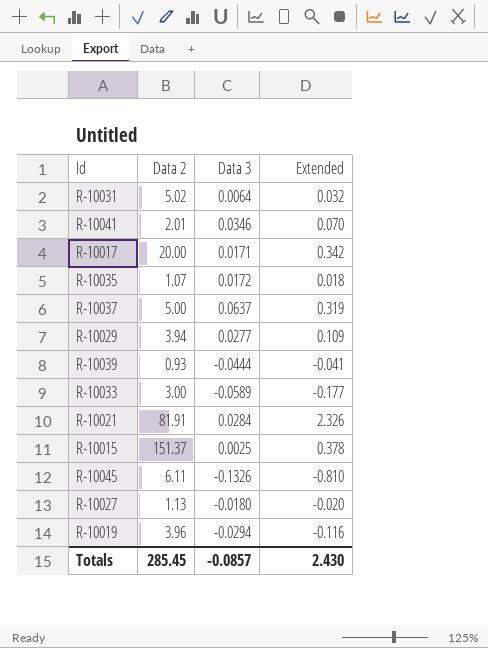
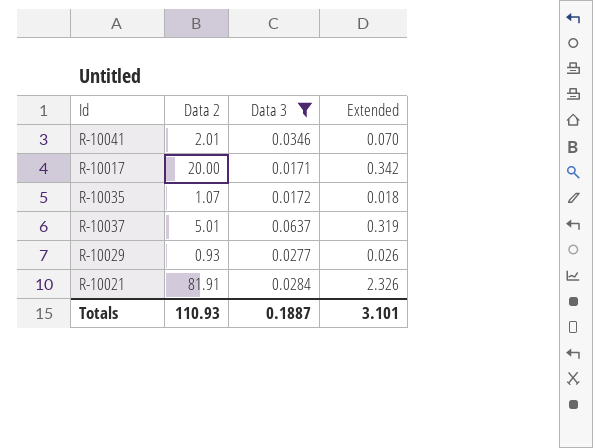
filter: none -> Data 3 >= 0.0171
R-10037 | Data 2: 5.00 -> 5.01
R-10029 | Data 2: 3.94 -> 0.93
R-10029 | Extended: 0.109 -> 0.026
Totals | Data 2: 285.45 -> 110.93
Totals | Data 3: -0.0857 -> 0.1887
Totals | Extended: 2.430 -> 3.101

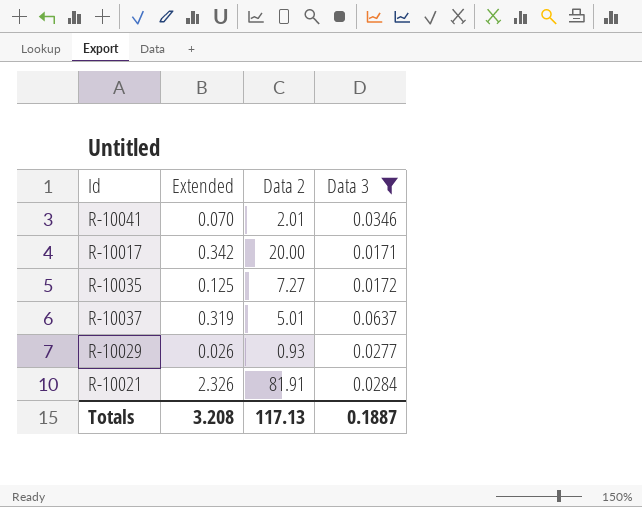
column Extended | position: 4 -> 2
R-10035 | Extended: 0.018 -> 0.125
R-10035 | Data 2: 1.07 -> 7.27
Totals | Extended: 3.101 -> 3.208
Totals | Data 2: 110.93 -> 117.13

